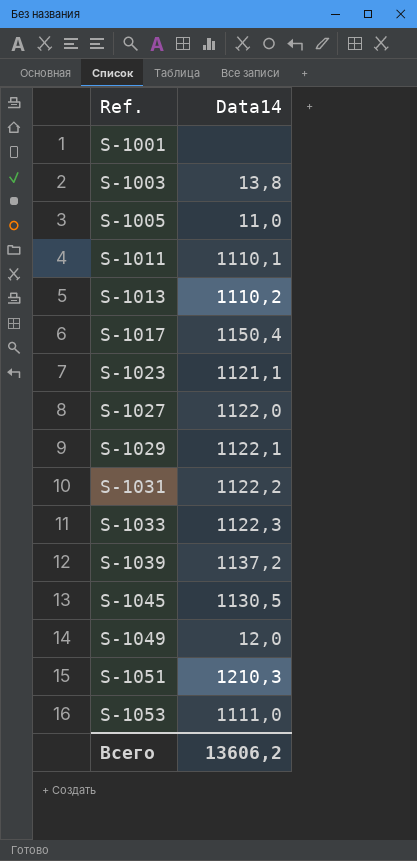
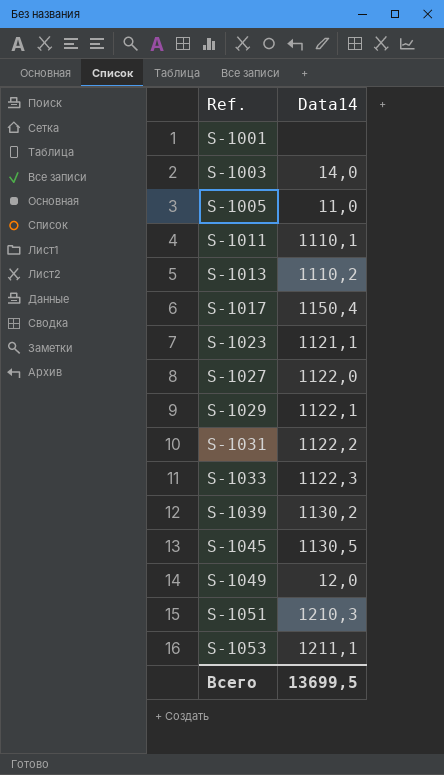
S-1003 | Data14: 13,8 -> 14,0
S-1039 | Data14: 1137,2 -> 1130,2
S-1053 | Data14: 1111,0 -> 1211,1
Всего | Data14: 13606,2 -> 13699,5

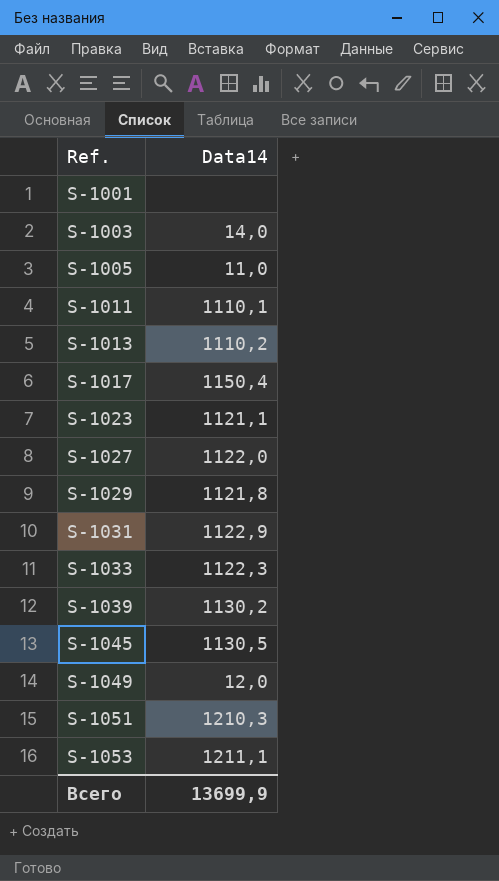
S-1029 | Data14: 1122,1 -> 1121,8
S-1031 | Data14: 1122,2 -> 1122,9
Всего | Data14: 13699,5 -> 13699,9

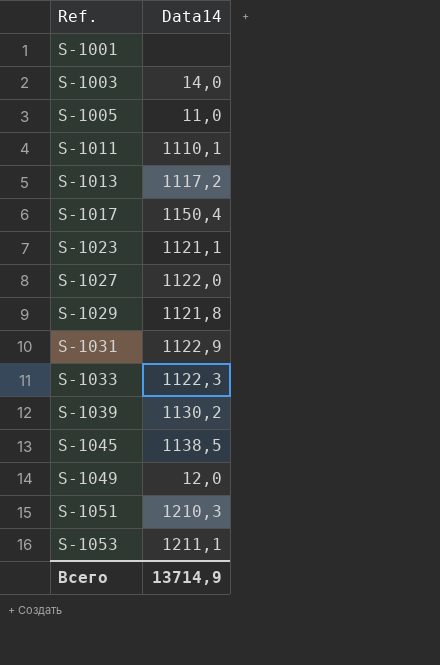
S-1013 | Data14: 1110,2 -> 1117,2
S-1045 | Data14: 1130,5 -> 1138,5
Всего | Data14: 13699,9 -> 13714,9

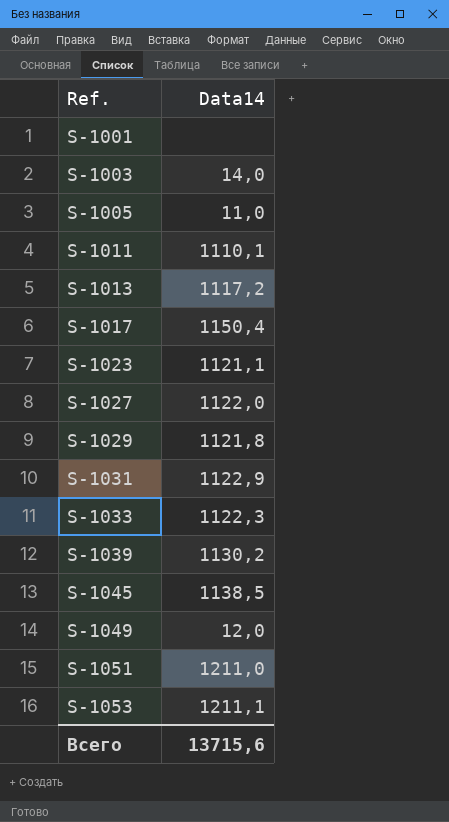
S-1051 | Data14: 1210,3 -> 1211,0
Всего | Data14: 13714,9 -> 13715,6

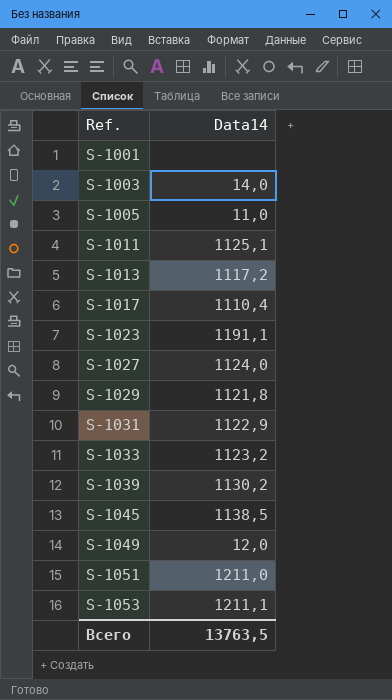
S-1011 | Data14: 1110,1 -> 1125,1
S-1017 | Data14: 1150,4 -> 1110,4
S-1023 | Data14: 1121,1 -> 1191,1
S-1027 | Data14: 1122,0 -> 1124,0
S-1033 | Data14: 1122,3 -> 1123,2
Всего | Data14: 13715,6 -> 13763,5

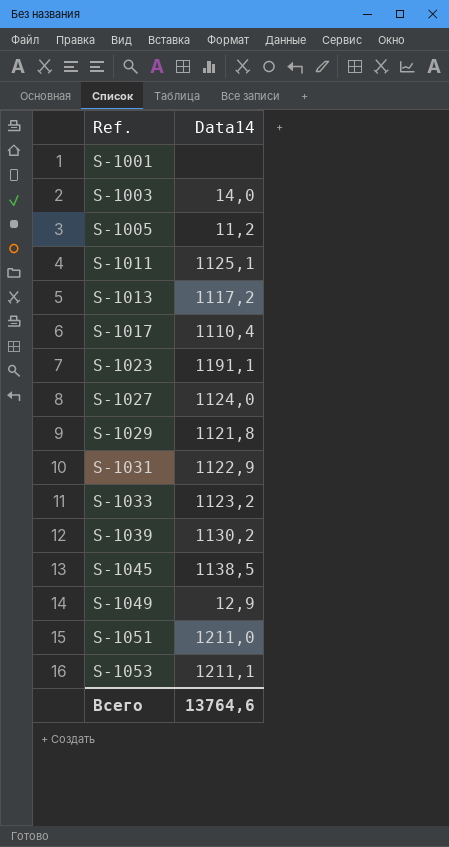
S-1005 | Data14: 11,0 -> 11,2
S-1049 | Data14: 12,0 -> 12,9
Всего | Data14: 13763,5 -> 13764,6

